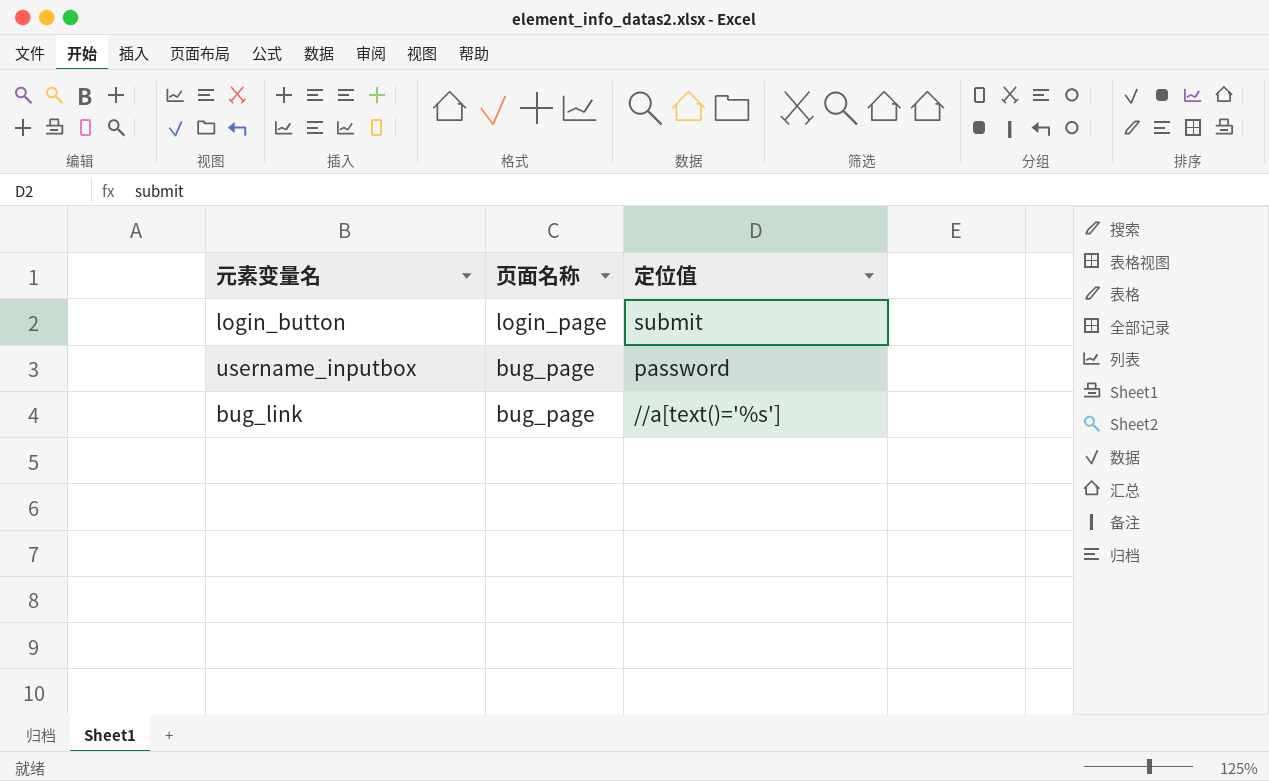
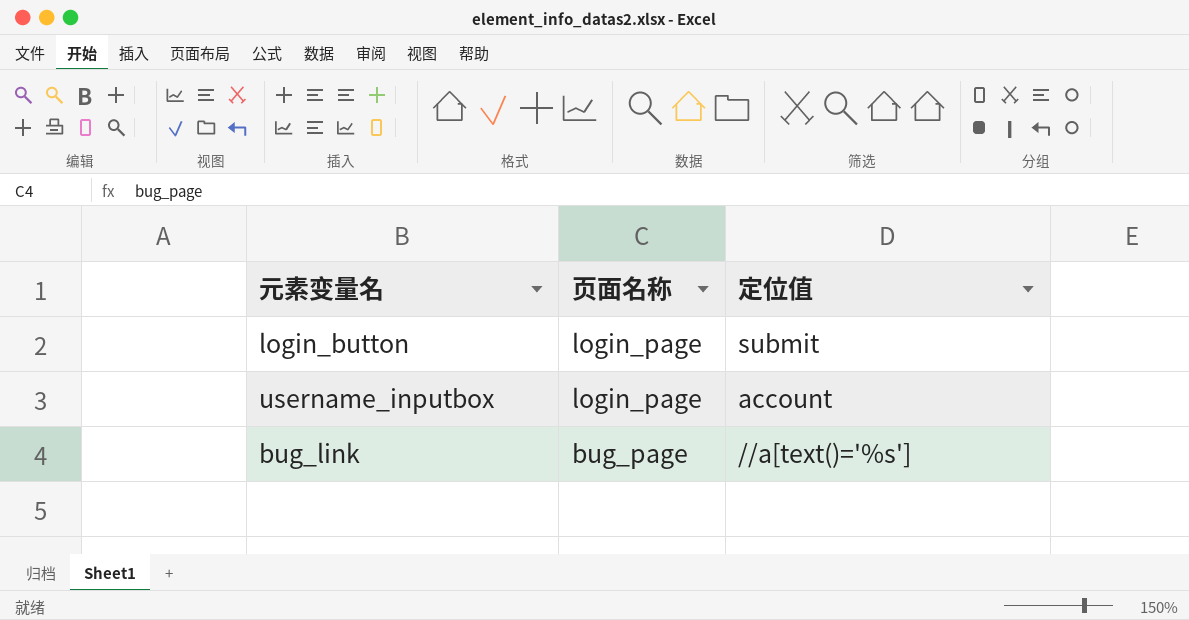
username_inputbox | 页面名称: bug_page -> login_page
username_inputbox | 定位值: password -> account

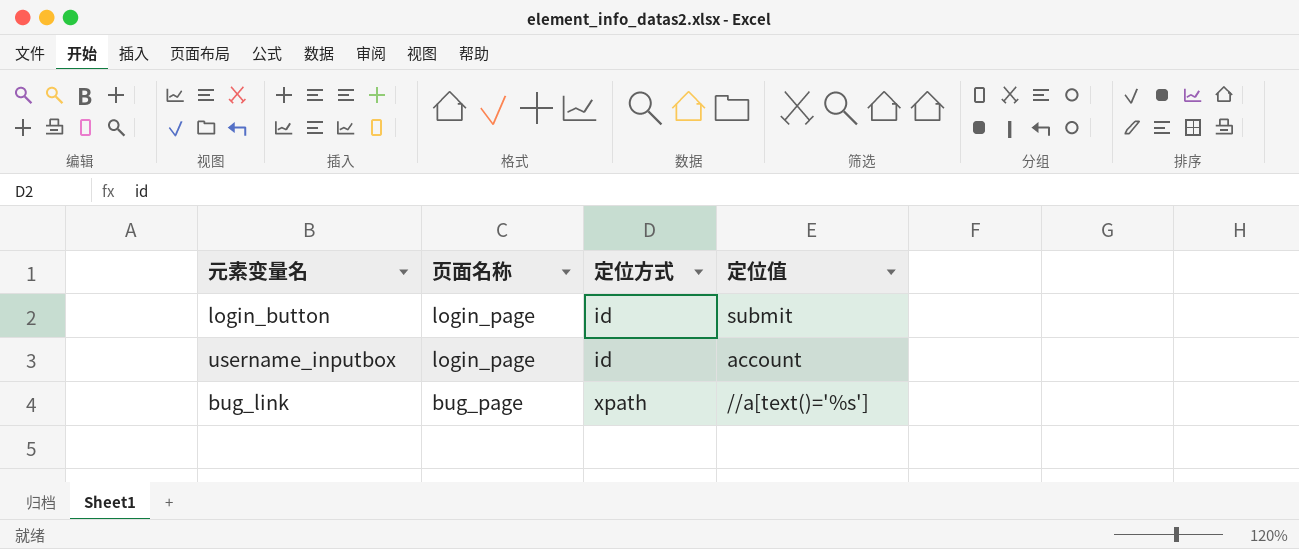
column 定位方式 | position: none -> 3

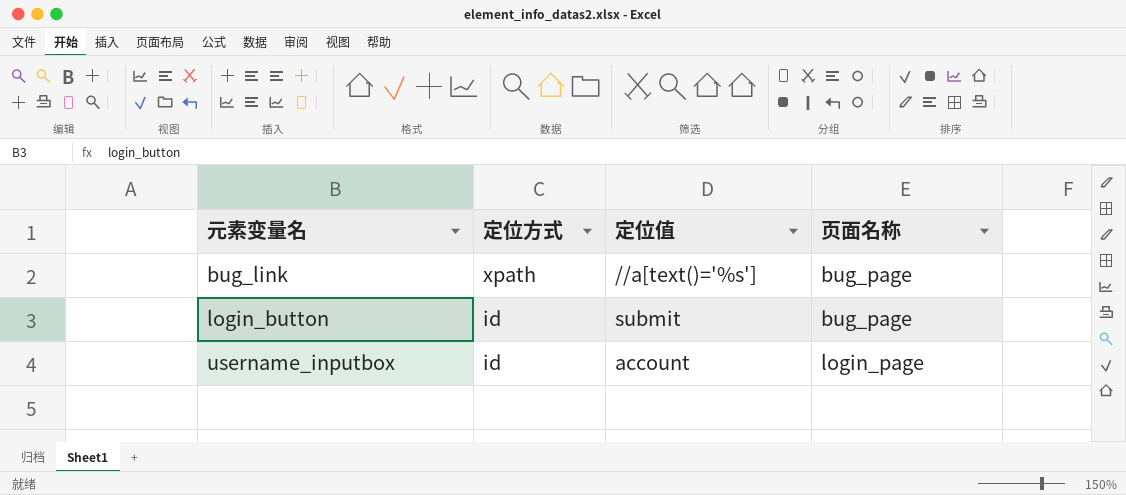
row order: 页面名称 descending -> 元素变量名 ascending
column 页面名称 | position: 2 -> 4
login_button | 页面名称: login_page -> bug_page

